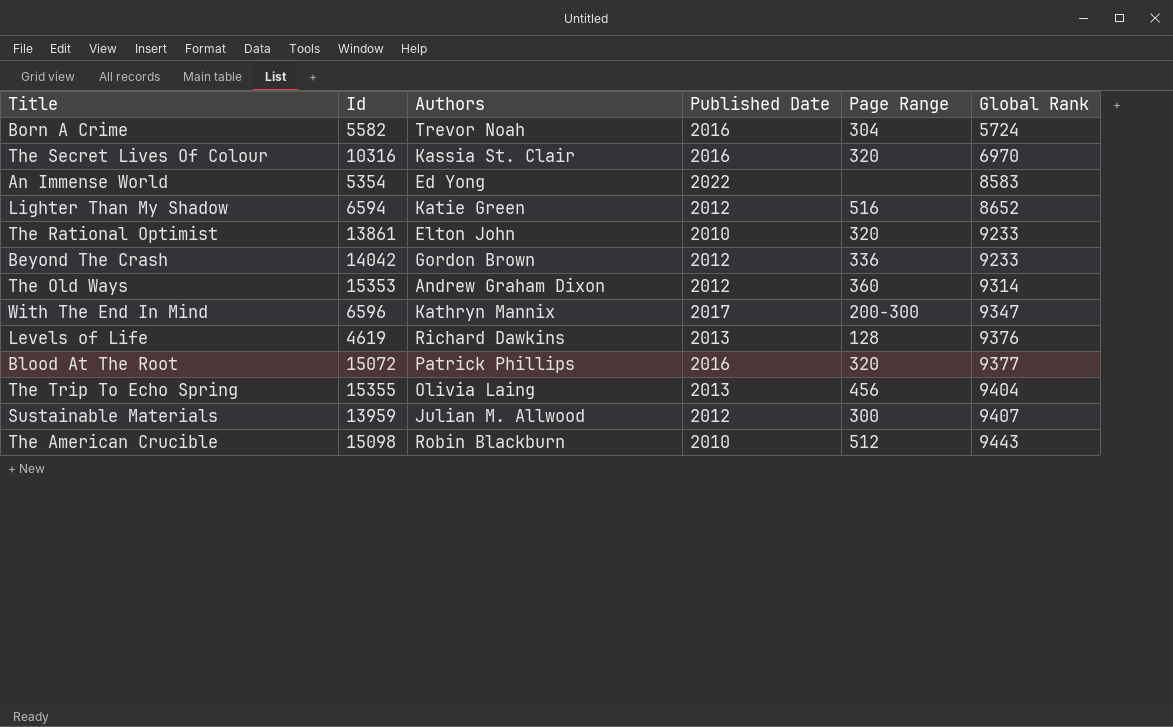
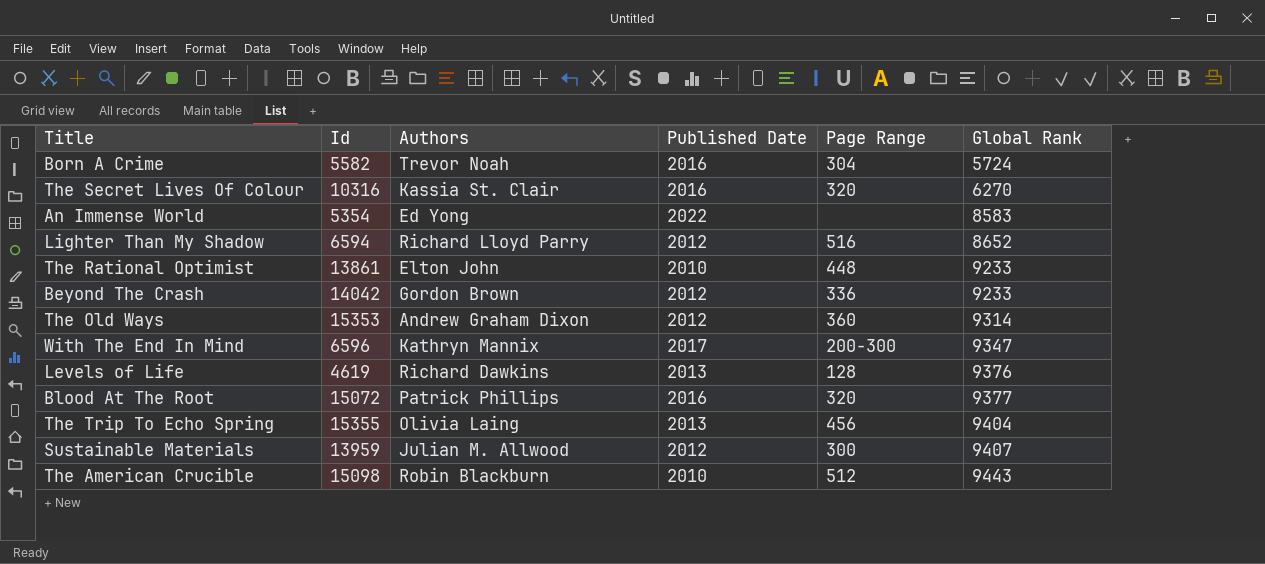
The Secret Lives Of Colour | Global Rank: 6970 -> 6270
Lighter Than My Shadow | Authors: Katie Green -> Richard Lloyd Parry
The Rational Optimist | Page Range: 320 -> 448

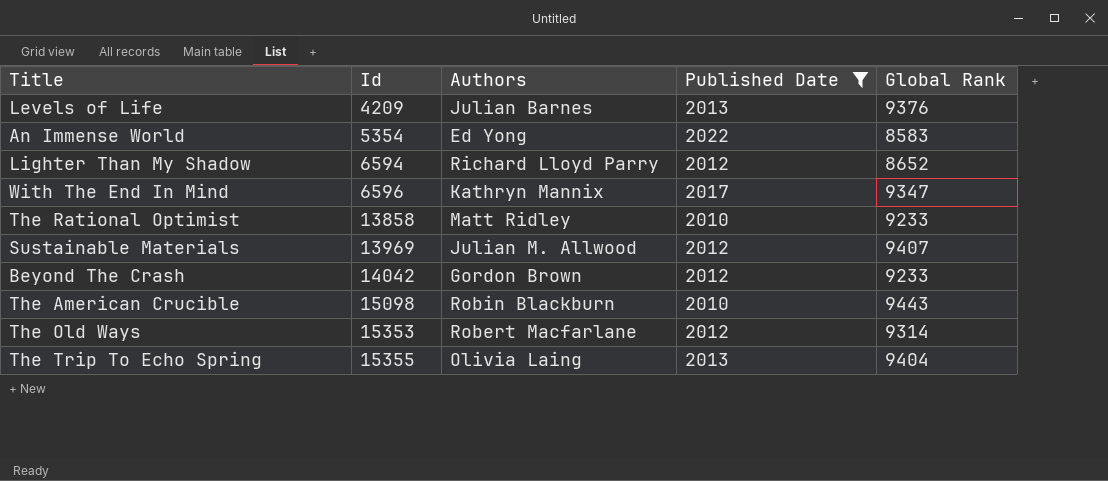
filter: none -> Published Date != 2016
row order: Global Rank ascending -> Id ascending
column Page Range | position: 5 -> none
Levels of Life | Id: 4619 -> 4209
Levels of Life | Authors: Richard Dawkins -> Julian Barnes
The Rational Optimist | Id: 13861 -> 13858
The Rational Optimist | Authors: Elton John -> Matt Ridley
Sustainable Materials | Id: 13959 -> 13969
The Old Ways | Authors: Andrew Graham Dixon -> Robert Macfarlane

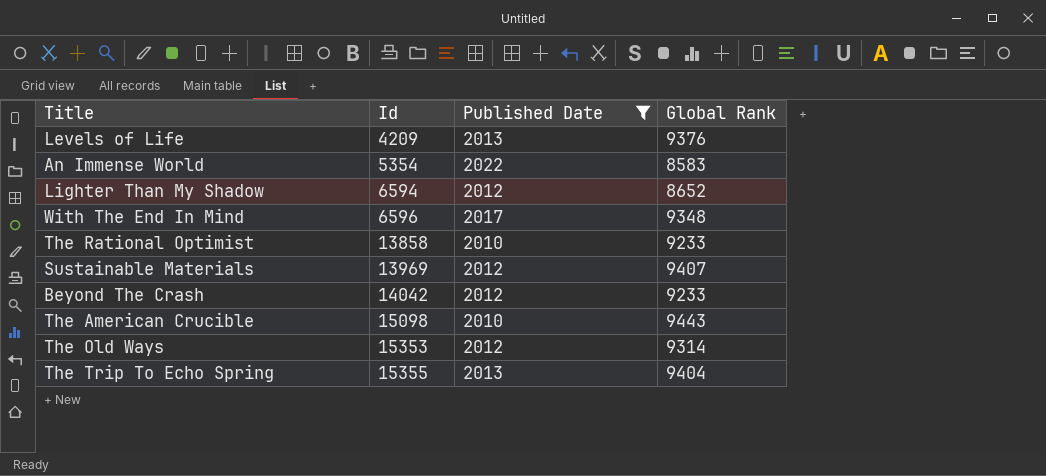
column Authors | position: 3 -> none
With The End In Mind | Global Rank: 9347 -> 9348

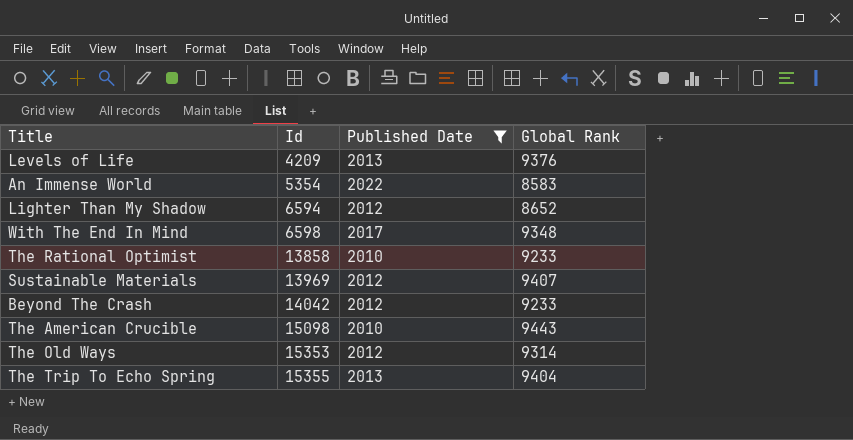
With The End In Mind | Id: 6596 -> 6598

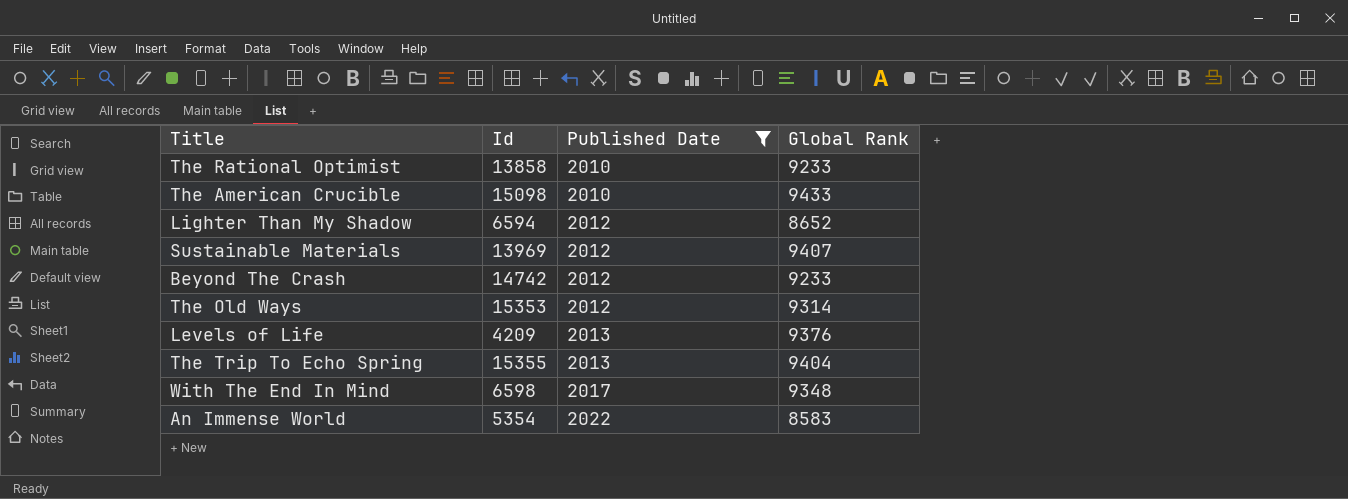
row order: Id ascending -> Published Date ascending
The American Crucible | Global Rank: 9443 -> 9433
Beyond The Crash | Id: 14042 -> 14742

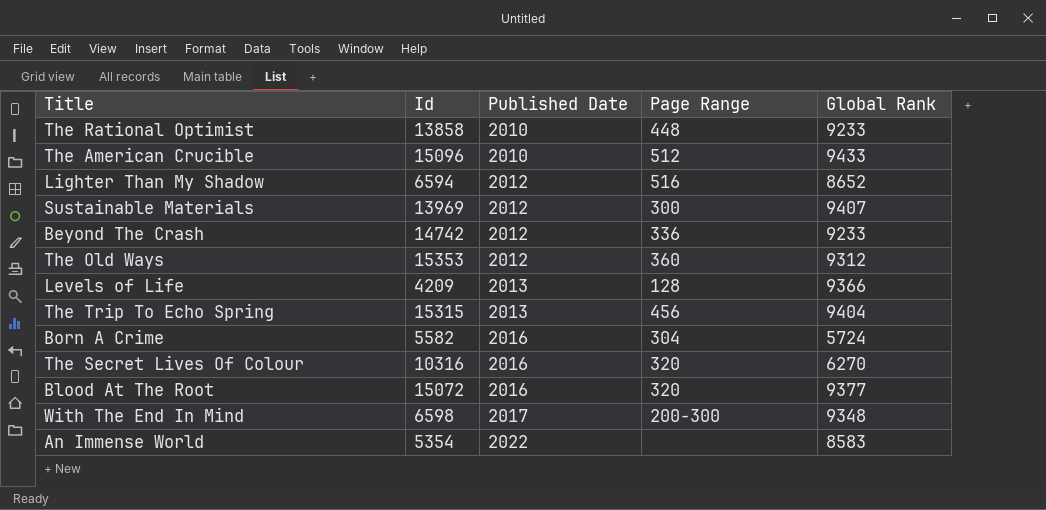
filter: Published Date != 2016 -> none
column Page Range | position: none -> 4
The American Crucible | Id: 15098 -> 15096
The Old Ways | Global Rank: 9314 -> 9312
Levels of Life | Global Rank: 9376 -> 9366
The Trip To Echo Spring | Id: 15355 -> 15315

